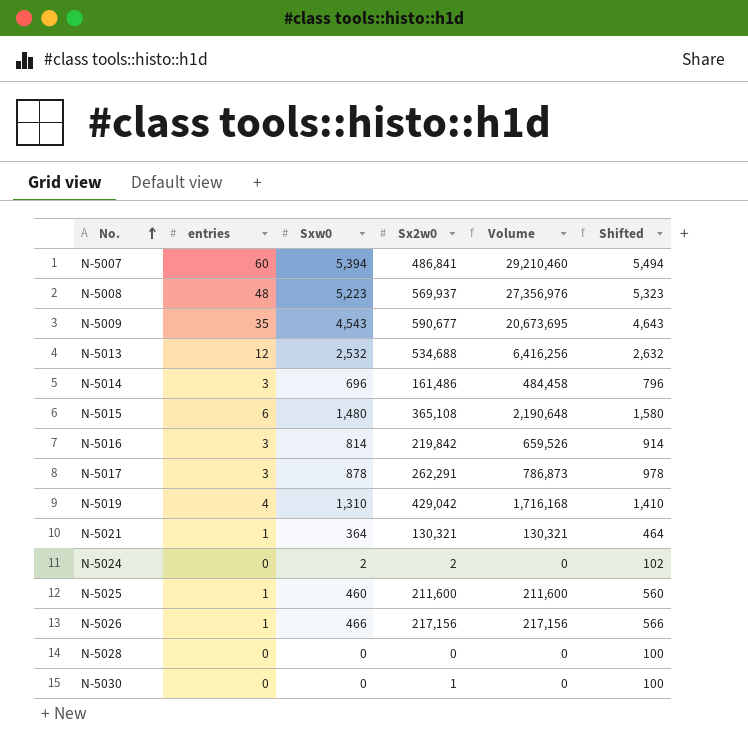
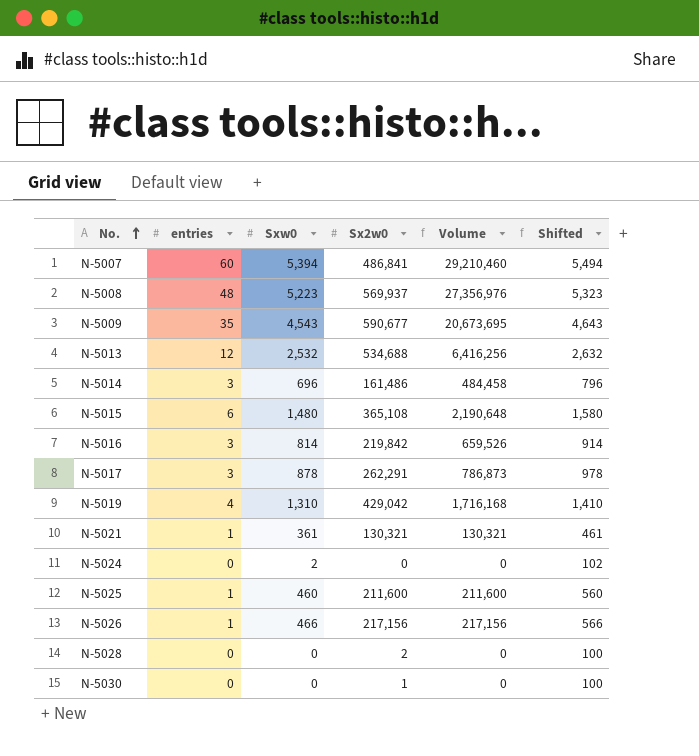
N-5021 | Sxw0: 364 -> 361
N-5021 | Shifted: 464 -> 461
N-5024 | Sx2w0: 2 -> 0
N-5028 | Sx2w0: 0 -> 2

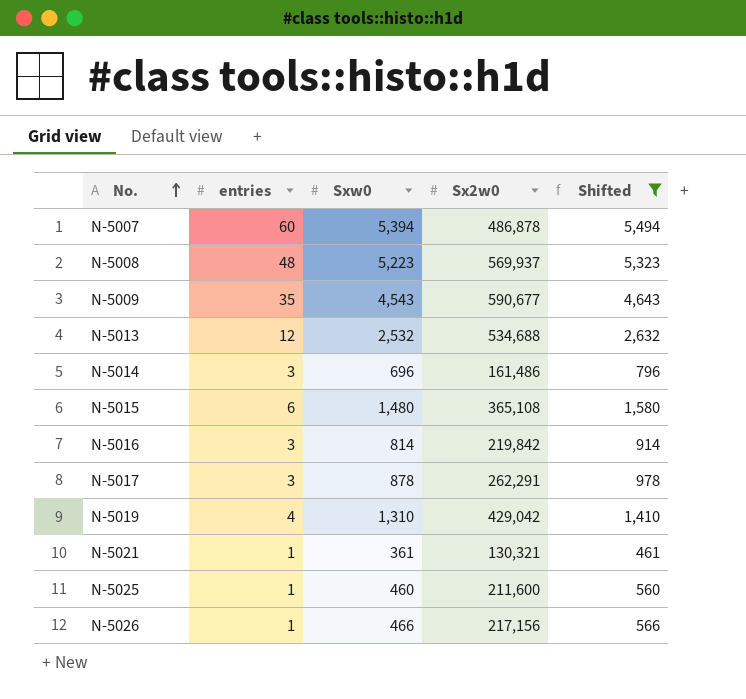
filter: none -> Shifted >= 461
column Volume | formula: [entries] * [Sx2w0] -> none
N-5007 | Sx2w0: 486,841 -> 486,878

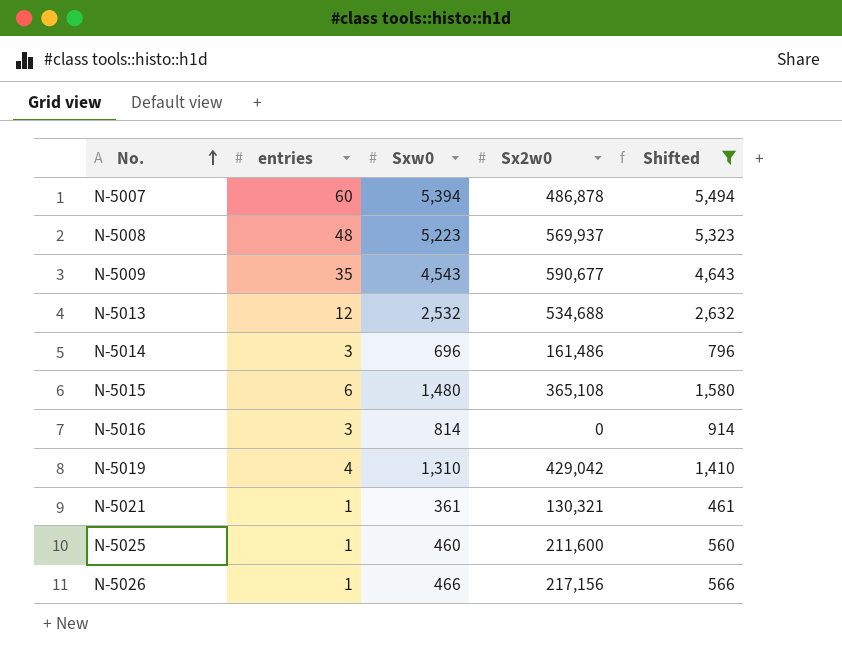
row N-5017: 3 | 878 | 262,291 | 978 -> none
N-5016 | Sx2w0: 219,842 -> 0

